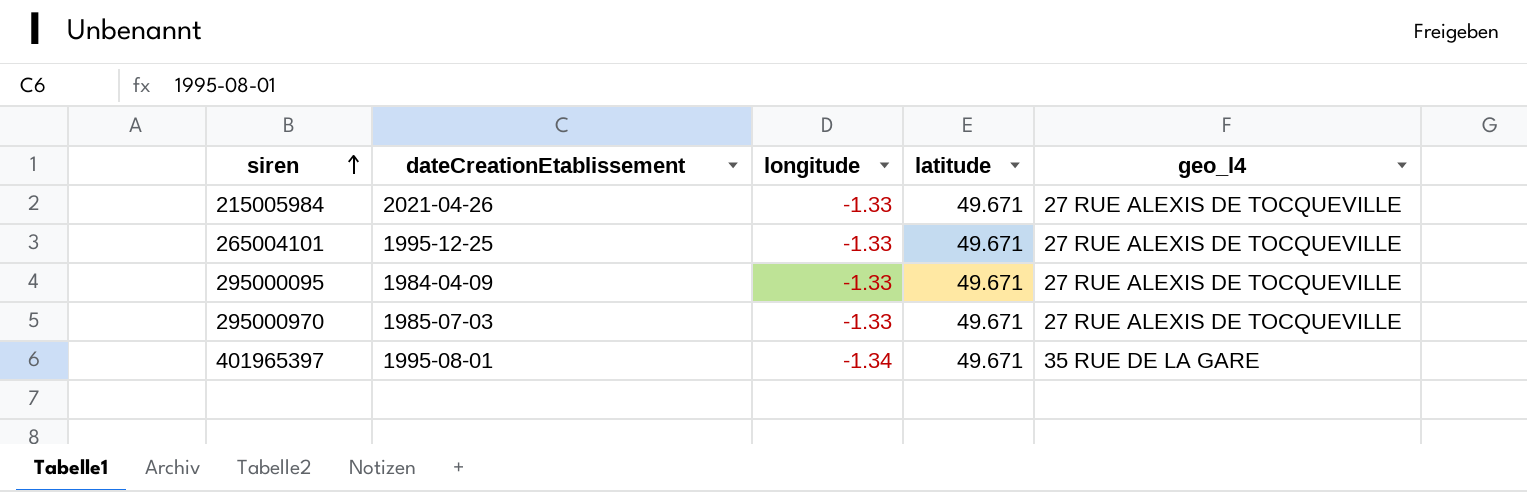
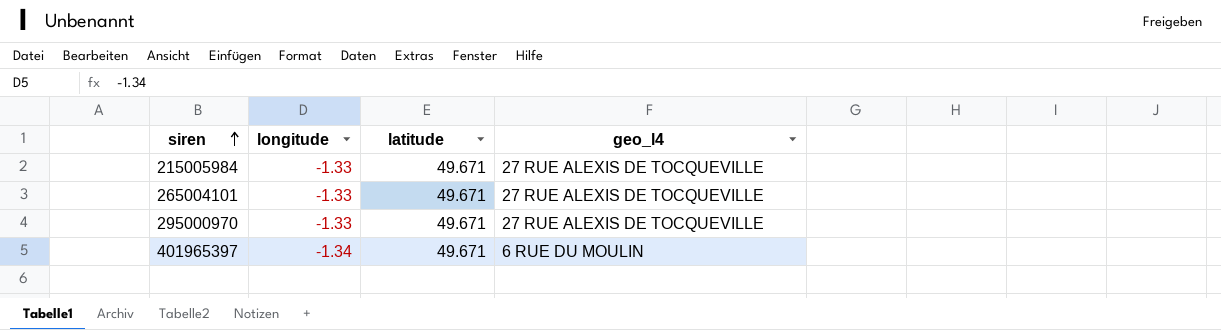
column dateCreationEtablissement | position: 2 -> none
row 295000095: 1984-04-09 | -1.33 | 49.671 | 27 RUE ALEXIS DE TOCQUEVILLE -> none
401965397 | geo_l4: 35 RUE DE LA GARE -> 6 RUE DU MOULIN

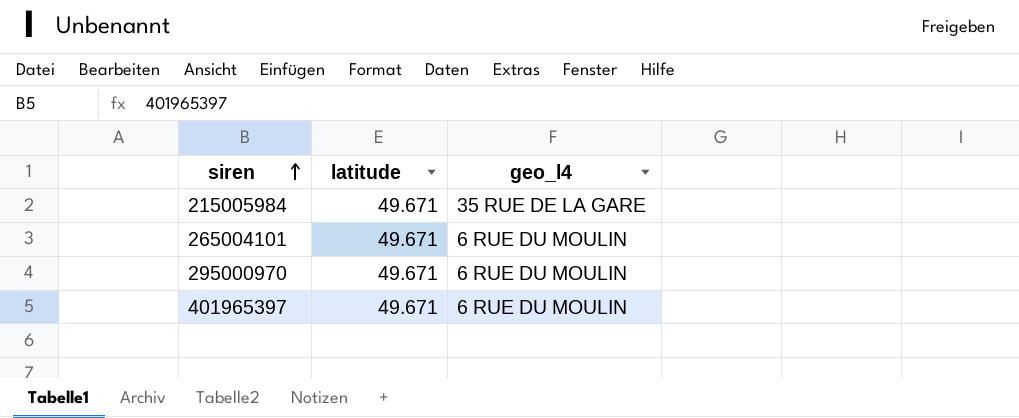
column longitude | position: 2 -> none
215005984 | geo_l4: 27 RUE ALEXIS DE TOCQUEVILLE -> 35 RUE DE LA GARE
265004101 | geo_l4: 27 RUE ALEXIS DE TOCQUEVILLE -> 6 RUE DU MOULIN
295000970 | geo_l4: 27 RUE ALEXIS DE TOCQUEVILLE -> 6 RUE DU MOULIN

